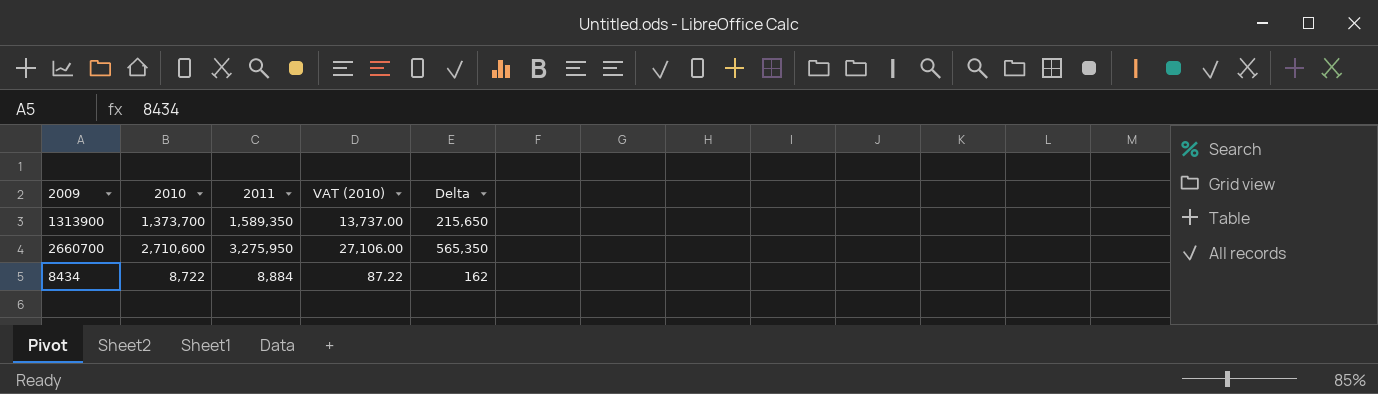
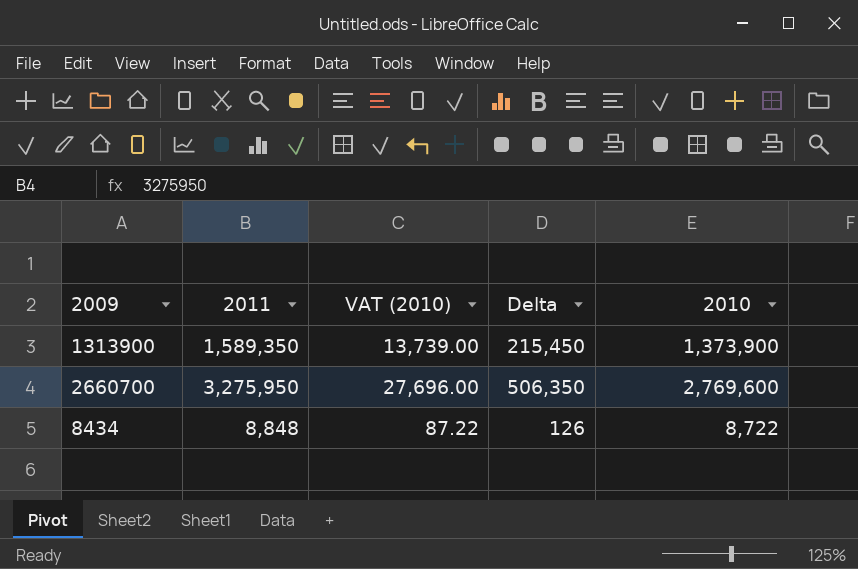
column 2010 | position: 2 -> 5
1313900 | VAT (2010): 13,737.00 -> 13,739.00
1313900 | Delta: 215,650 -> 215,450
1313900 | 2010: 1,373,700 -> 1,373,900
2660700 | VAT (2010): 27,106.00 -> 27,696.00
2660700 | Delta: 565,350 -> 506,350
2660700 | 2010: 2,710,600 -> 2,769,600
8434 | 2011: 8,884 -> 8,848
8434 | Delta: 162 -> 126

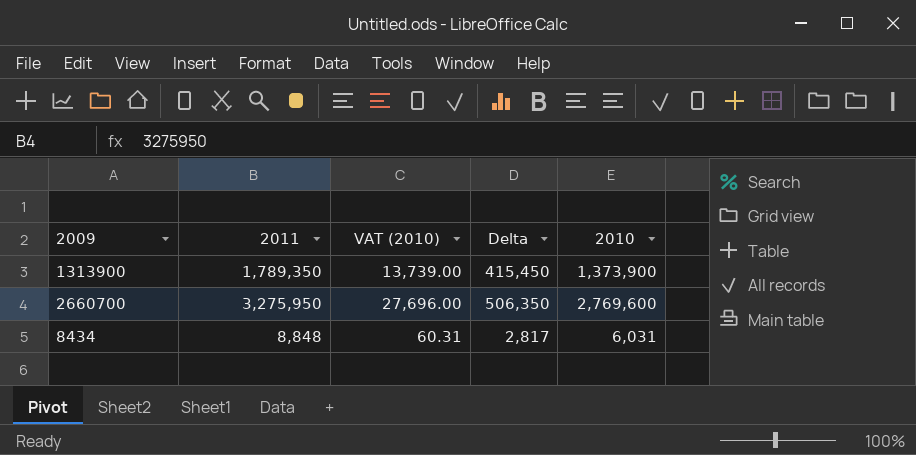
1313900 | 2011: 1,589,350 -> 1,789,350
1313900 | Delta: 215,450 -> 415,450
8434 | VAT (2010): 87.22 -> 60.31
8434 | Delta: 126 -> 2,817
8434 | 2010: 8,722 -> 6,031

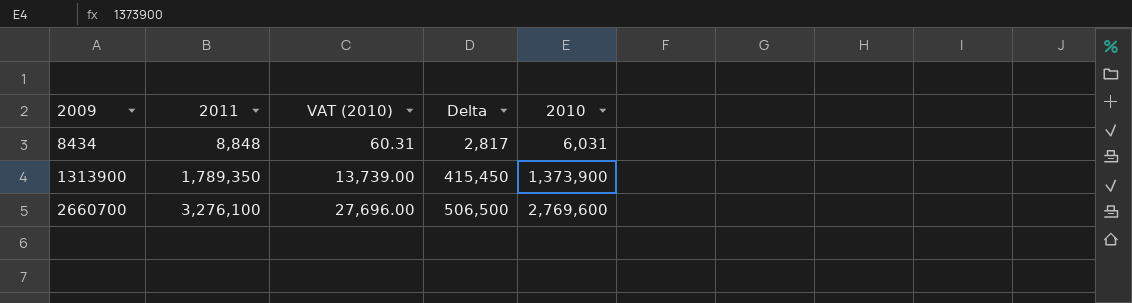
row order: none -> 2009 ascending
2660700 | 2011: 3,275,950 -> 3,276,100
2660700 | Delta: 506,350 -> 506,500

